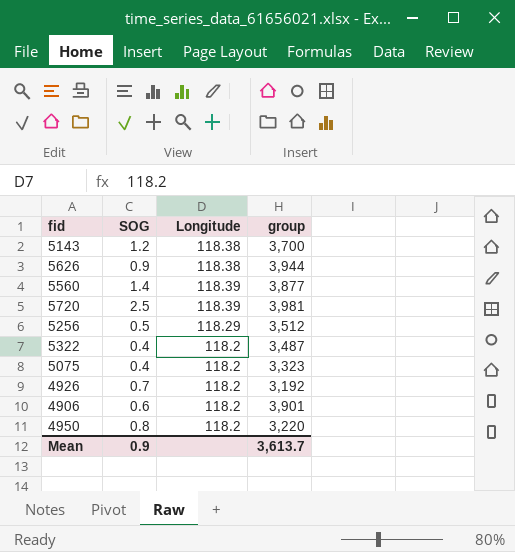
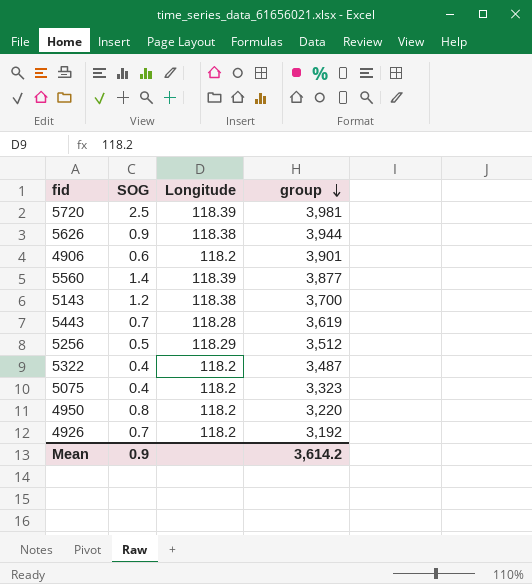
row order: none -> group descending
row 5443: none -> 0.7 | 118.28 | 3,619
Mean | group: 3,613.7 -> 3,614.2

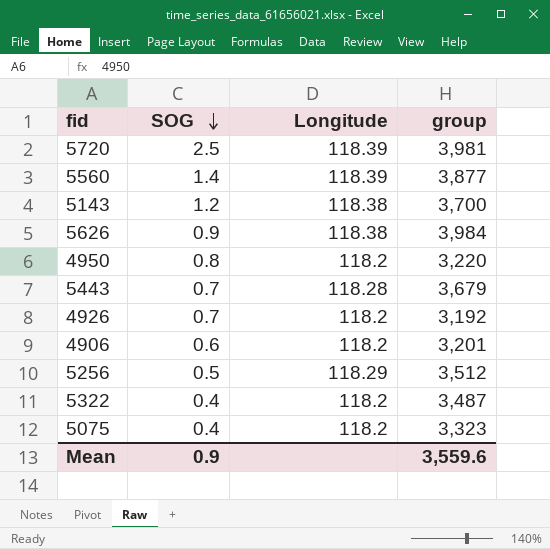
row order: group descending -> SOG descending
5626 | group: 3,944 -> 3,984
5443 | group: 3,619 -> 3,679
4906 | group: 3,901 -> 3,201
Mean | group: 3,614.2 -> 3,559.6

